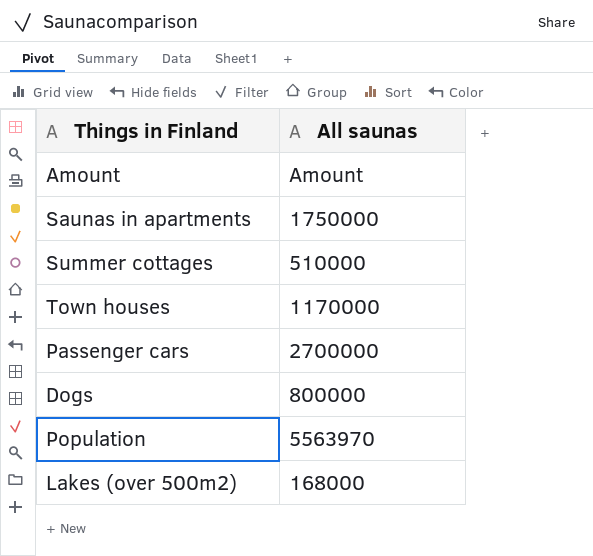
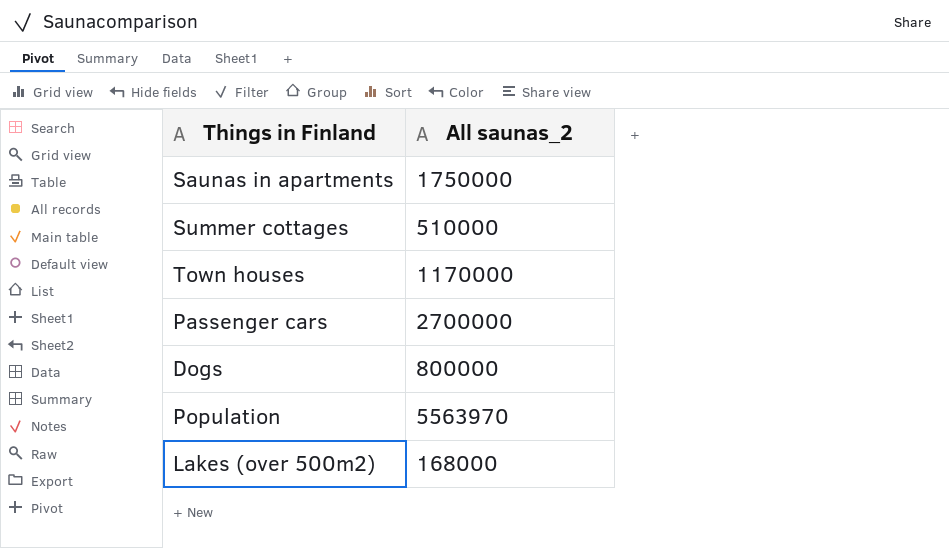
column name: All saunas -> All saunas_2
row Amount: Amount -> none

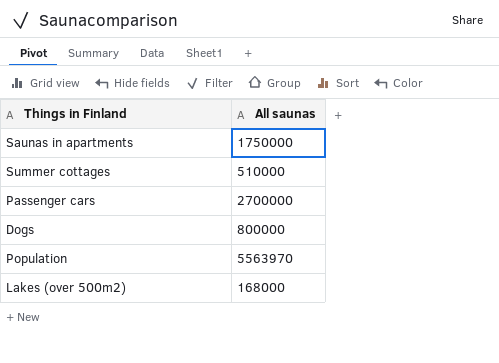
column name: All saunas_2 -> All saunas
row Town houses: 1170000 -> none

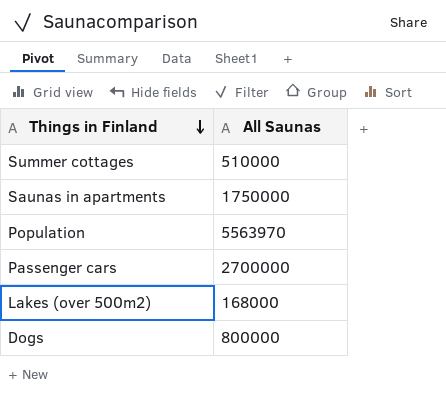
row order: none -> Things in Finland descending
column name: All saunas -> All Saunas

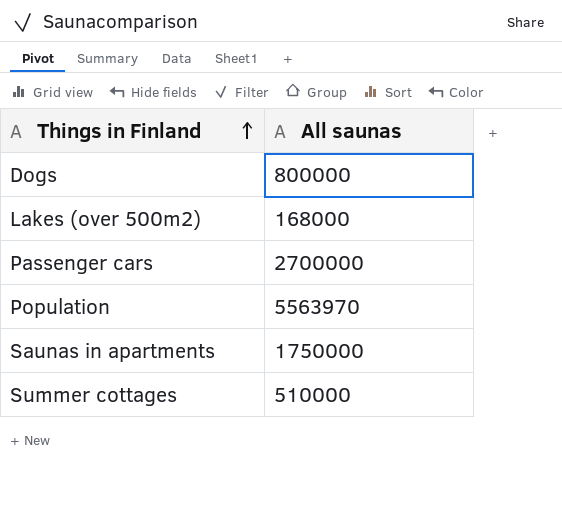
row order: Things in Finland descending -> Things in Finland ascending
column name: All Saunas -> All saunas

